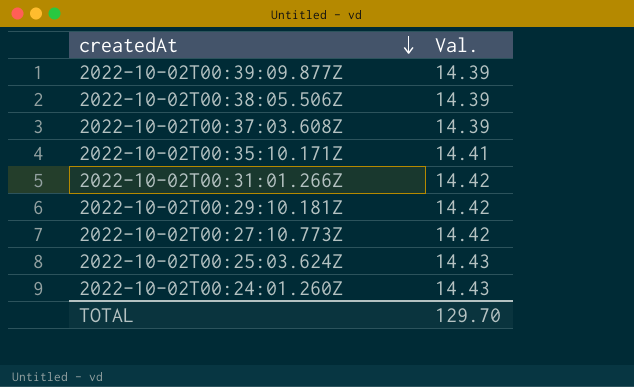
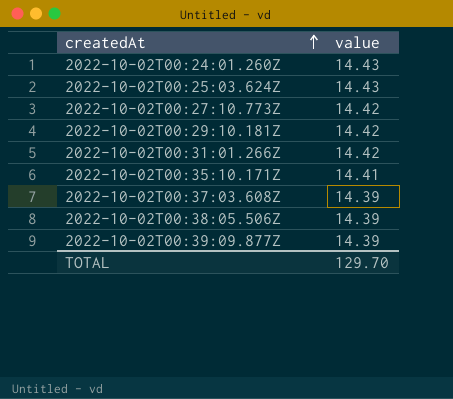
row order: createdAt descending -> createdAt ascending
column name: Val. -> value

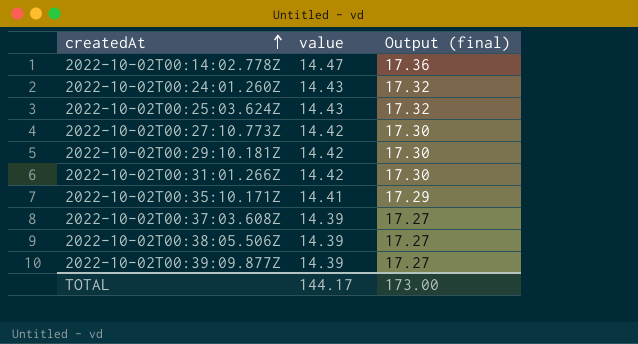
column Output (final) | formula: none -> [value] * 1.2
row 2022-10-02T00:14:02.778Z: none -> 14.47 | 17.36
TOTAL | value: 129.70 -> 144.17

